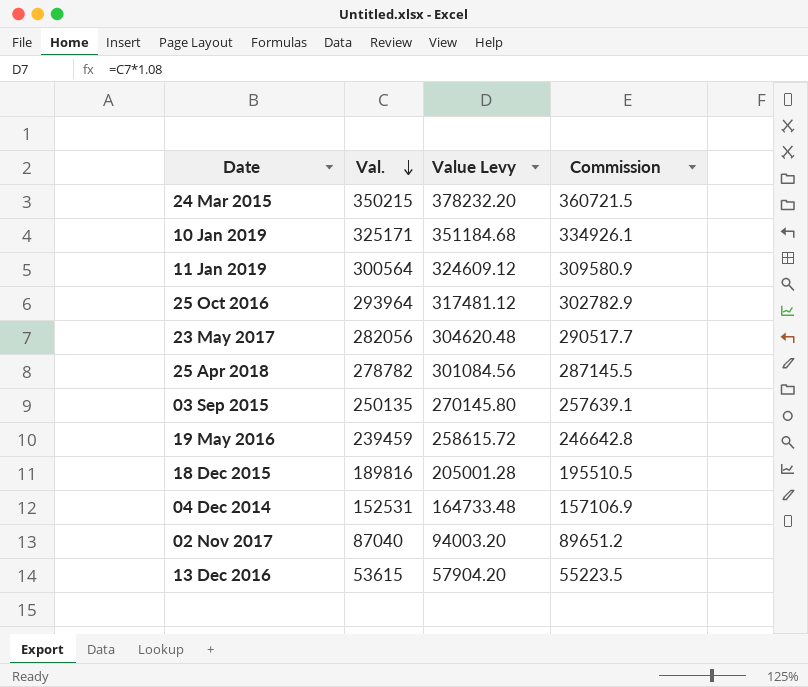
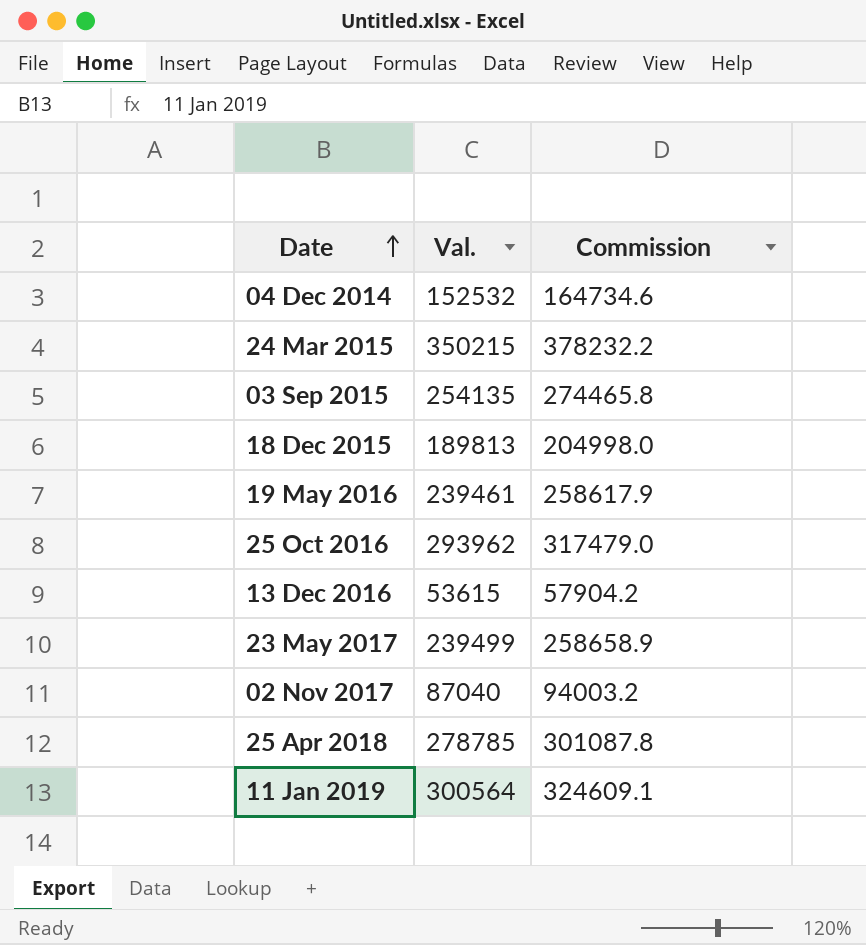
row order: Val. descending -> Date ascending
column Value Levy | formula: [Val.] * 1.08 -> none
column Commission | formula: [Val.] * 1.03 -> [Val.] * 1.08
row 10 Jan 2019: 325171 | 351184.68 | 334926.1 -> none
04 Dec 2014 | Val.: 152531 -> 152532
03 Sep 2015 | Val.: 250135 -> 254135
18 Dec 2015 | Val.: 189816 -> 189813
19 May 2016 | Val.: 239459 -> 239461
25 Oct 2016 | Val.: 293964 -> 293962
23 May 2017 | Val.: 282056 -> 239499
25 Apr 2018 | Val.: 278782 -> 278785

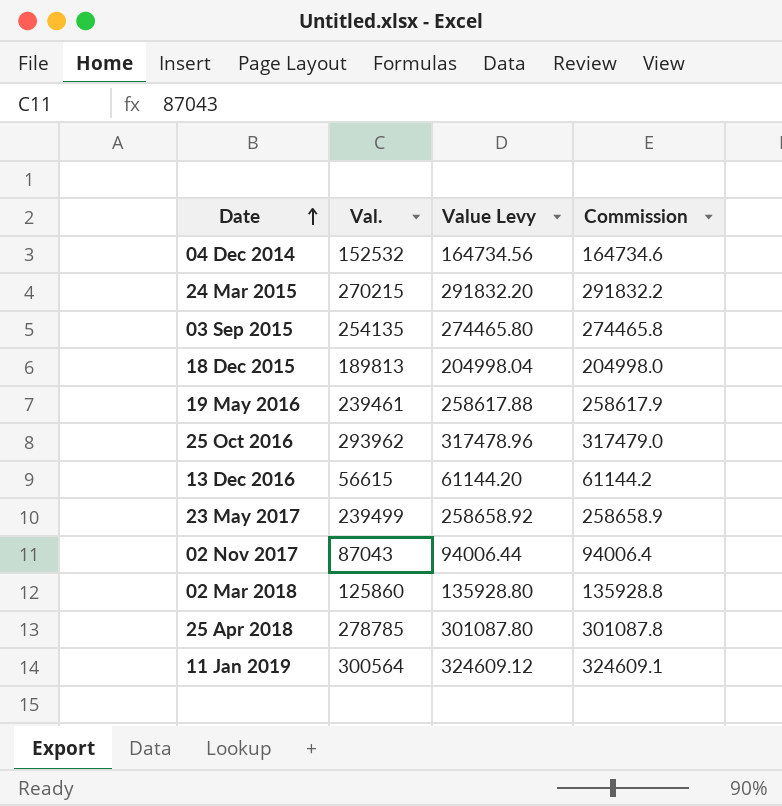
column Value Levy | formula: none -> [Val.] * 1.08
24 Mar 2015 | Val.: 350215 -> 270215
24 Mar 2015 | Commission: 378232.2 -> 291832.2
13 Dec 2016 | Val.: 53615 -> 56615
13 Dec 2016 | Commission: 57904.2 -> 61144.2
02 Nov 2017 | Val.: 87040 -> 87043
02 Nov 2017 | Commission: 94003.2 -> 94006.4
row 02 Mar 2018: none -> 125860 | 135928.80 | 135928.8

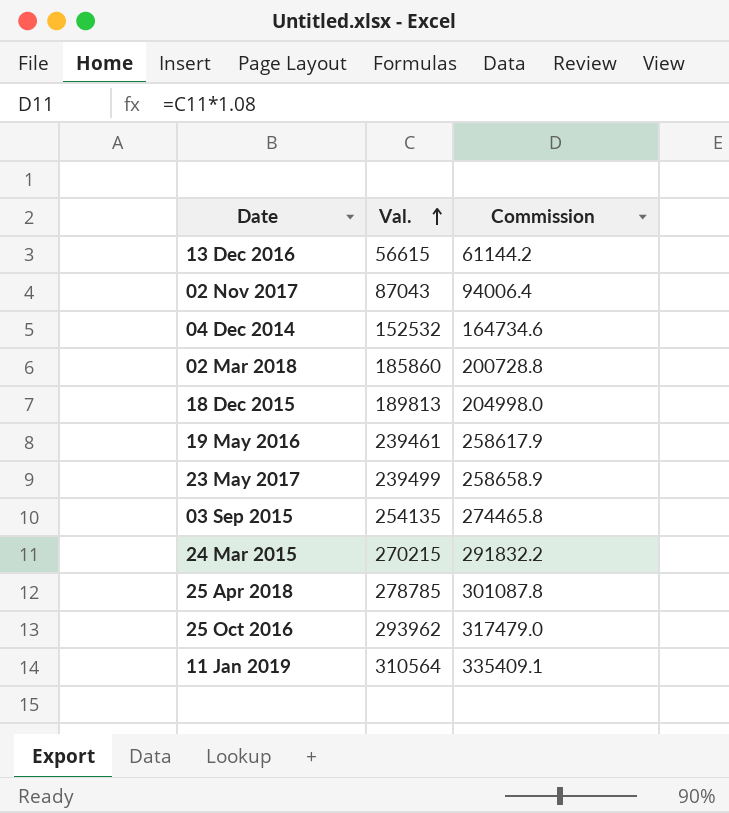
row order: Date ascending -> Val. ascending
column Value Levy | formula: [Val.] * 1.08 -> none
02 Mar 2018 | Val.: 125860 -> 185860
02 Mar 2018 | Commission: 135928.8 -> 200728.8
11 Jan 2019 | Val.: 300564 -> 310564
11 Jan 2019 | Commission: 324609.1 -> 335409.1

